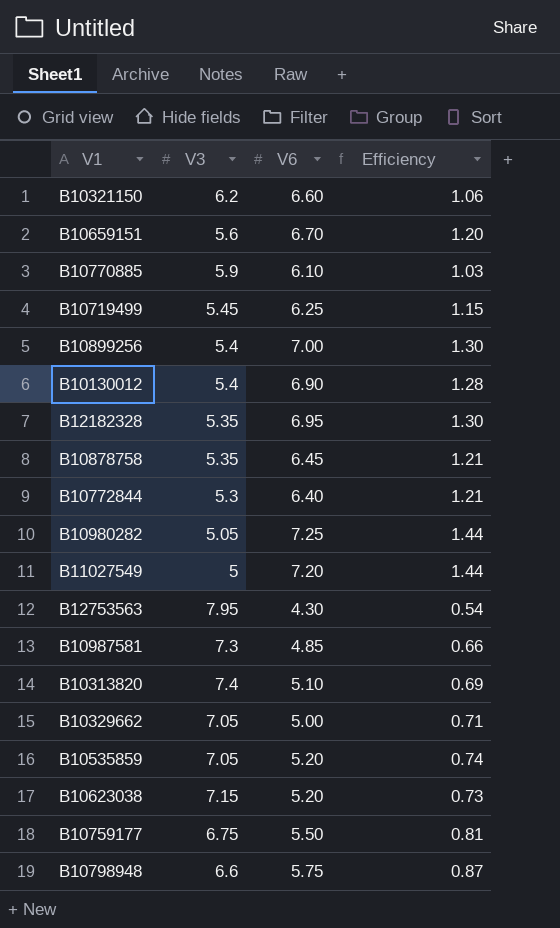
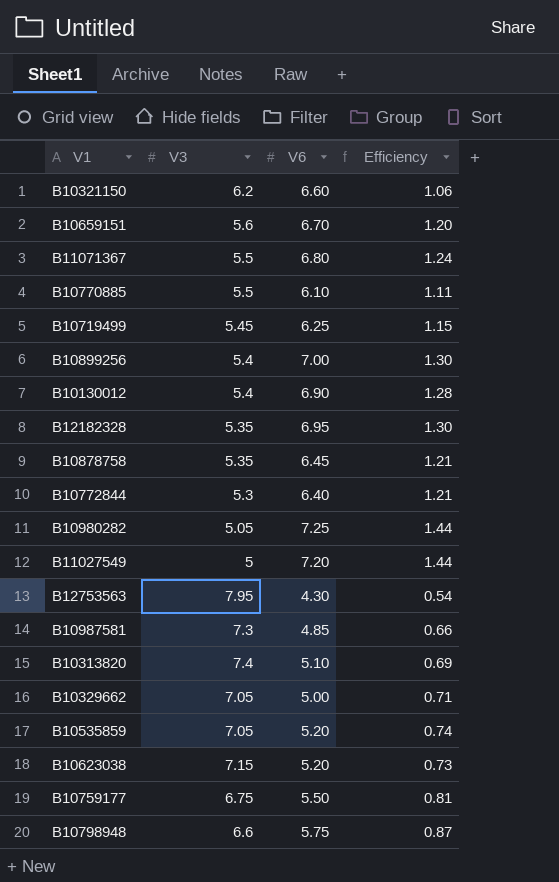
row B11071367: none -> 5.5 | 6.80 | 1.24
B10770885 | V3: 5.9 -> 5.5
B10770885 | Efficiency: 1.03 -> 1.11

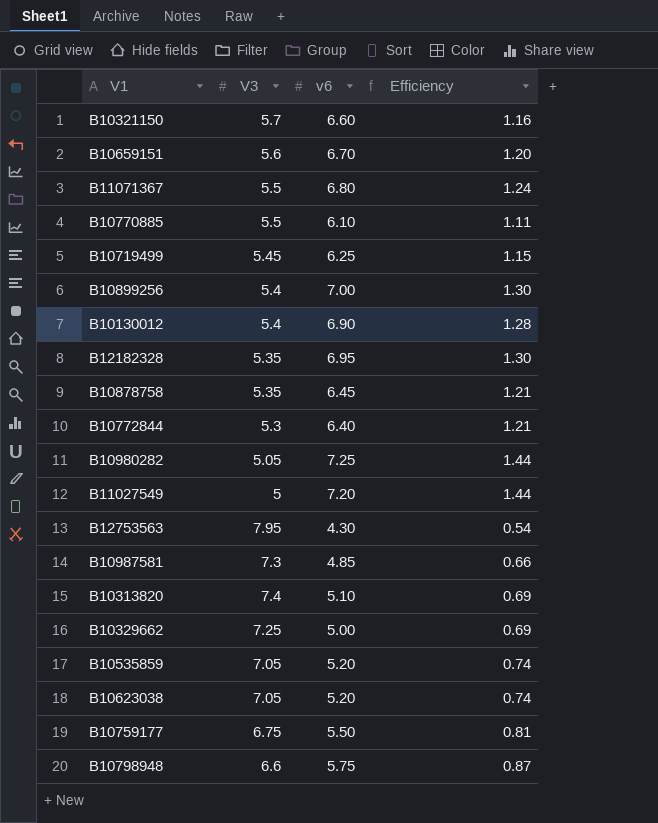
column name: V6 -> v6
B10321150 | V3: 6.2 -> 5.7
B10321150 | Efficiency: 1.06 -> 1.16
B10329662 | V3: 7.05 -> 7.25
B10329662 | Efficiency: 0.71 -> 0.69
B10623038 | V3: 7.15 -> 7.05
B10623038 | Efficiency: 0.73 -> 0.74

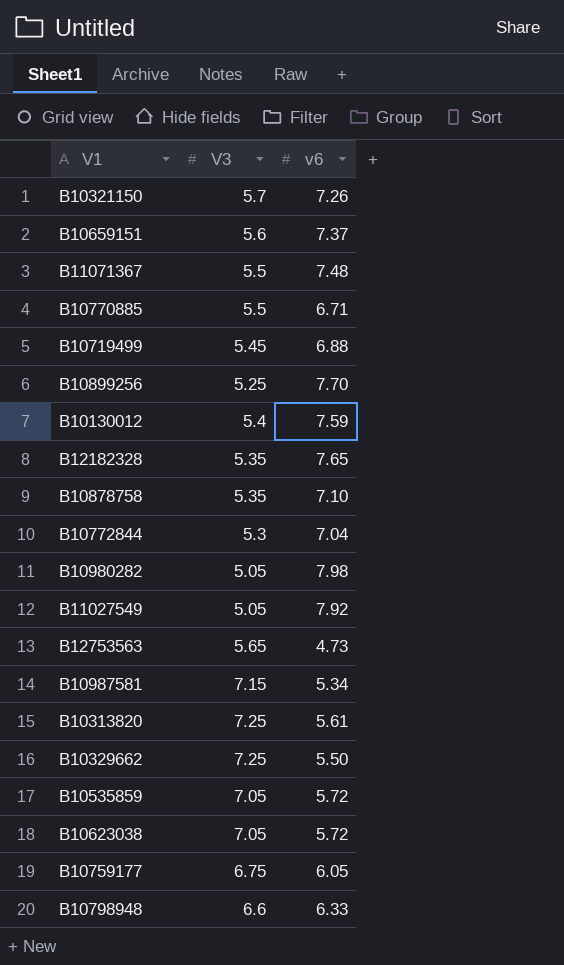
column Efficiency | formula: [v6] / [V3] -> none
B10321150 | v6: 6.60 -> 7.26
B10659151 | v6: 6.70 -> 7.37
B11071367 | v6: 6.80 -> 7.48
B10770885 | v6: 6.10 -> 6.71
B10719499 | v6: 6.25 -> 6.88
B10899256 | V3: 5.4 -> 5.25
B10899256 | v6: 7.00 -> 7.70
B10130012 | v6: 6.90 -> 7.59
B12182328 | v6: 6.95 -> 7.65
B10878758 | v6: 6.45 -> 7.10
B10772844 | v6: 6.40 -> 7.04
B10980282 | v6: 7.25 -> 7.98
B11027549 | V3: 5 -> 5.05
B11027549 | v6: 7.20 -> 7.92
B12753563 | V3: 7.95 -> 5.65
B12753563 | v6: 4.30 -> 4.73
B10987581 | V3: 7.3 -> 7.15
B10987581 | v6: 4.85 -> 5.34
B10313820 | V3: 7.4 -> 7.25
B10313820 | v6: 5.10 -> 5.61
B10329662 | v6: 5.00 -> 5.50
B10535859 | v6: 5.20 -> 5.72
B10623038 | v6: 5.20 -> 5.72
B10759177 | v6: 5.50 -> 6.05
B10798948 | v6: 5.75 -> 6.33

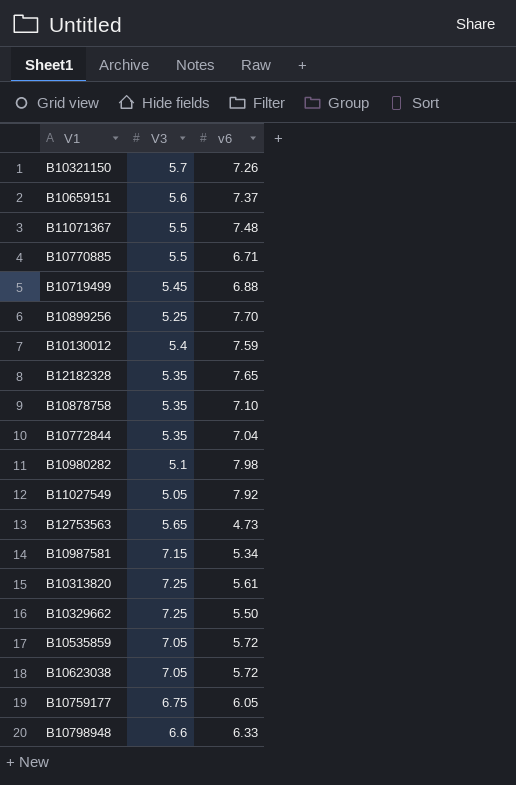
B10772844 | V3: 5.3 -> 5.35
B10980282 | V3: 5.05 -> 5.1

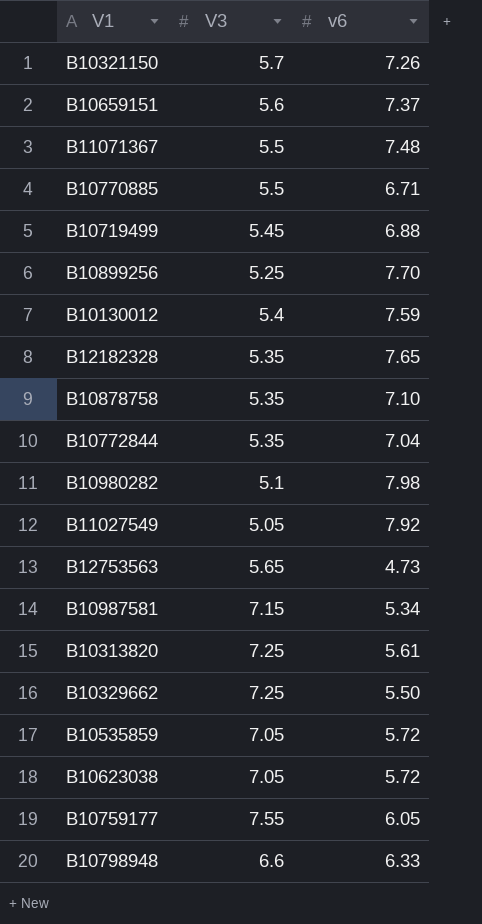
B10759177 | V3: 6.75 -> 7.55

